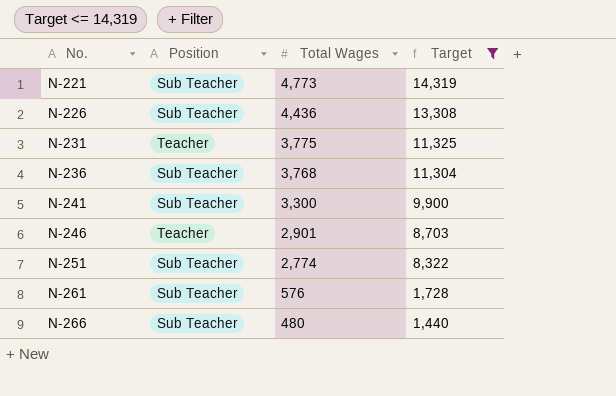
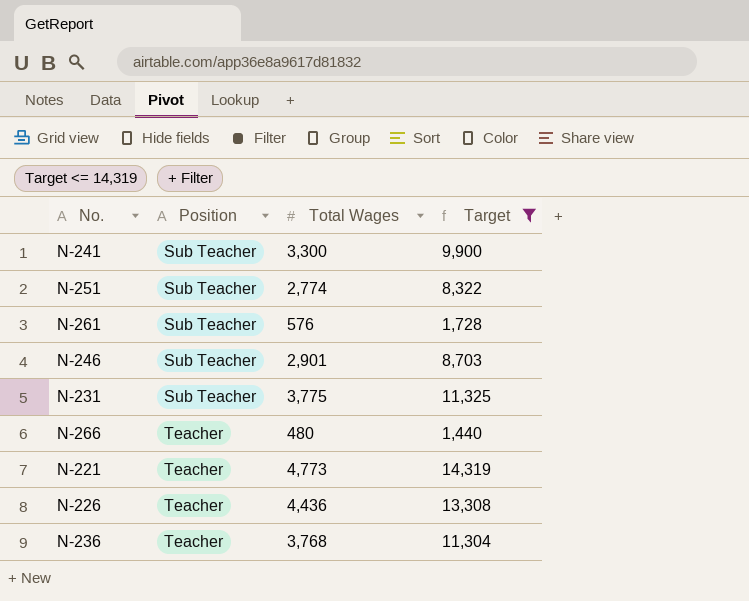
row order: No. ascending -> Position ascending
N-246 | Position: Teacher -> Sub Teacher
N-231 | Position: Teacher -> Sub Teacher
N-266 | Position: Sub Teacher -> Teacher
N-221 | Position: Sub Teacher -> Teacher
N-226 | Position: Sub Teacher -> Teacher
N-236 | Position: Sub Teacher -> Teacher

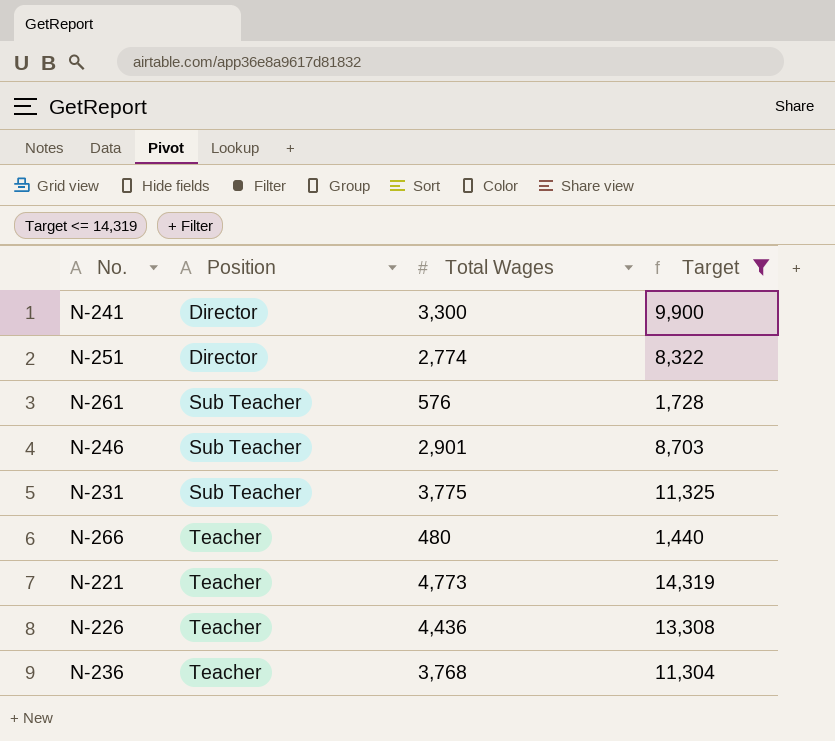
N-241 | Position: Sub Teacher -> Director
N-251 | Position: Sub Teacher -> Director

